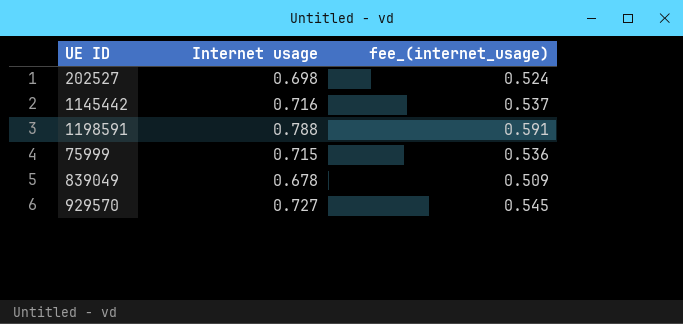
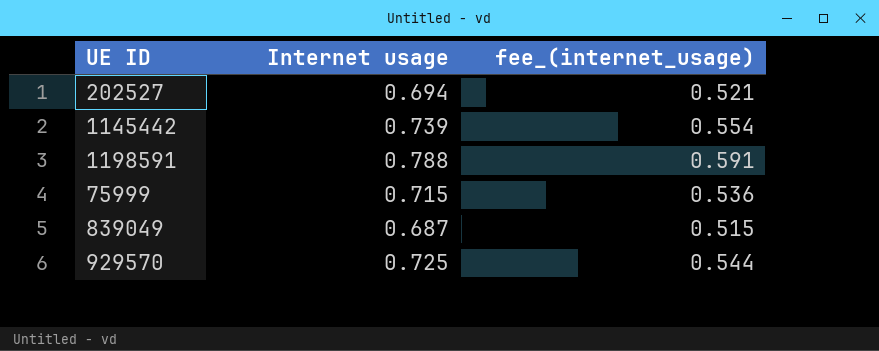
202527 | Internet usage: 0.698 -> 0.694
202527 | fee_(internet_usage): 0.524 -> 0.521
1145442 | Internet usage: 0.716 -> 0.739
1145442 | fee_(internet_usage): 0.537 -> 0.554
839049 | Internet usage: 0.678 -> 0.687
839049 | fee_(internet_usage): 0.509 -> 0.515
929570 | Internet usage: 0.727 -> 0.725
929570 | fee_(internet_usage): 0.545 -> 0.544

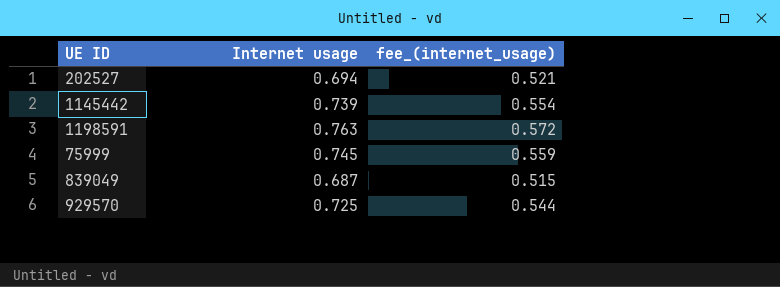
1198591 | Internet usage: 0.788 -> 0.763
1198591 | fee_(internet_usage): 0.591 -> 0.572
75999 | Internet usage: 0.715 -> 0.745
75999 | fee_(internet_usage): 0.536 -> 0.559

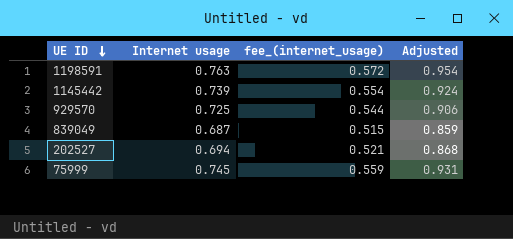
row order: none -> UE ID descending
column Adjusted | formula: none -> [Internet usage] * 1.25

